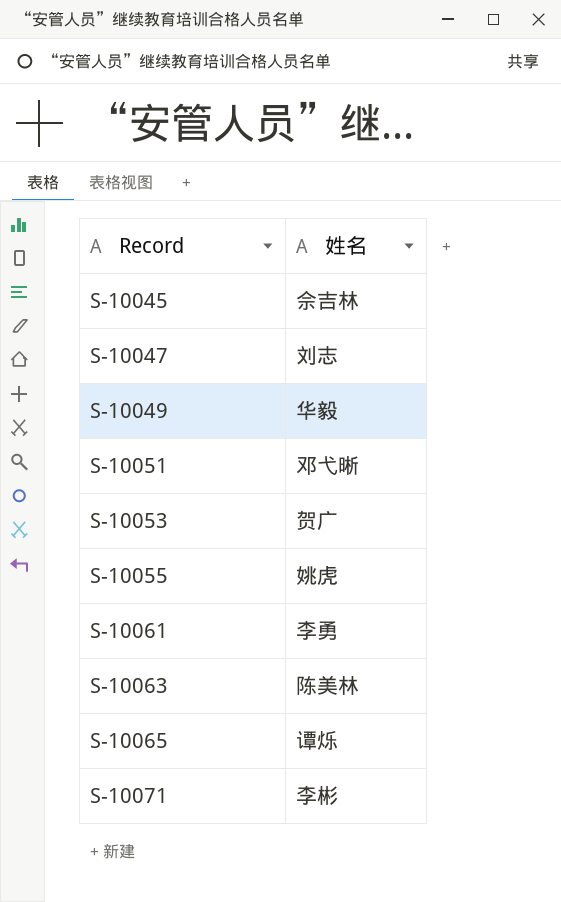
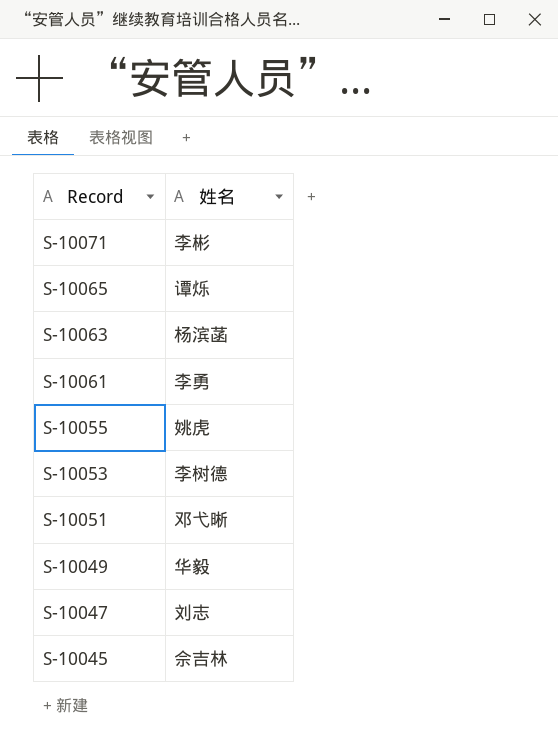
row order: Record ascending -> Record descending
S-10063 | 姓名: 陈美林 -> 杨滨菡
S-10053 | 姓名: 贺广 -> 李树德

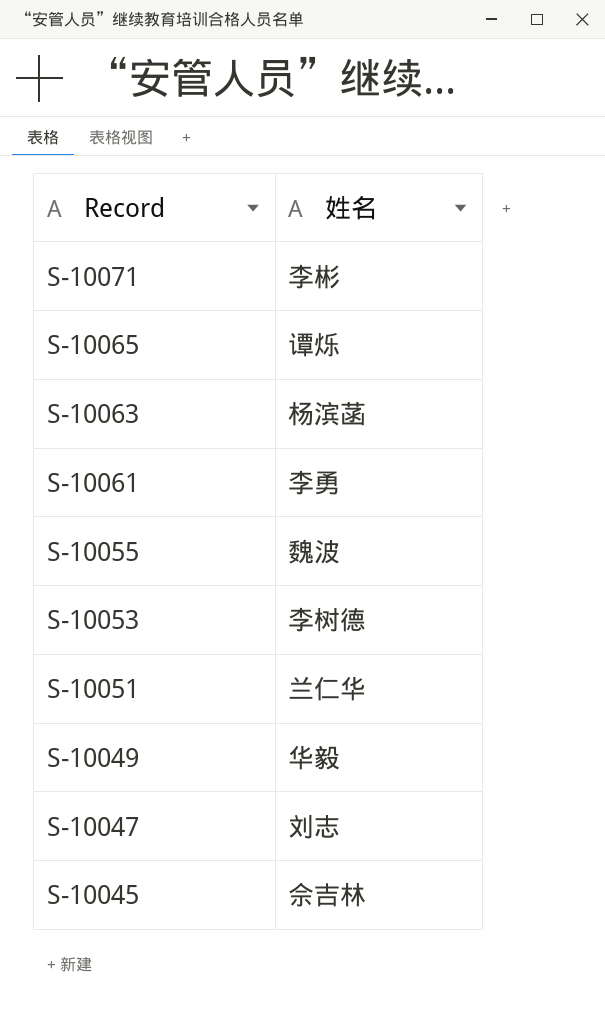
S-10055 | 姓名: 姚虎 -> 魏波
S-10051 | 姓名: 邓弋晰 -> 兰仁华

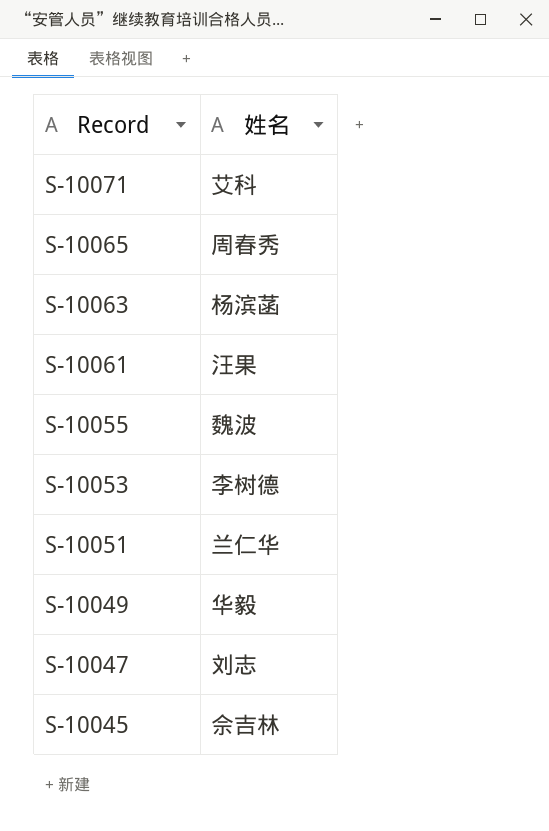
S-10071 | 姓名: 李彬 -> 艾科
S-10065 | 姓名: 谭烁 -> 周春秀
S-10061 | 姓名: 李勇 -> 汪果

